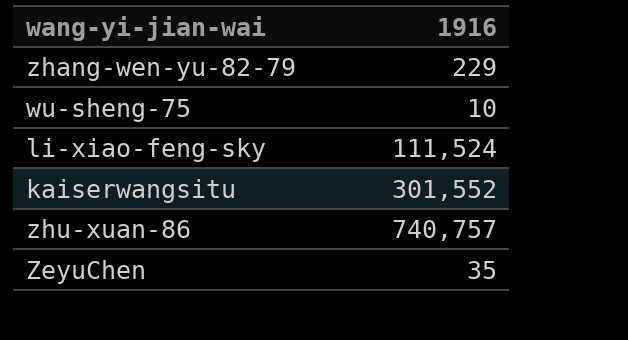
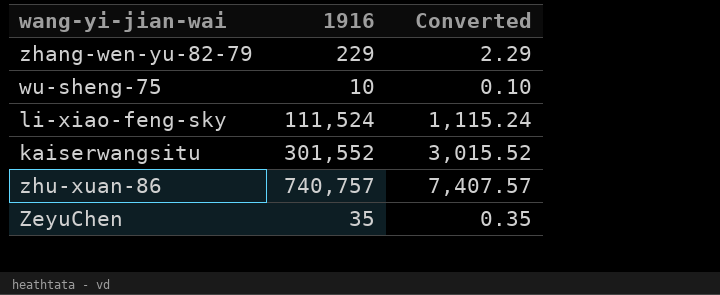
column Converted | formula: none -> [1916] * 0.01

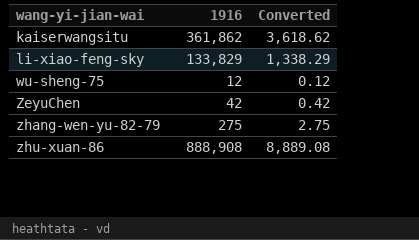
row order: none -> wang-yi-jian-wai ascending
kaiserwangsitu | 1916: 301,552 -> 361,862
kaiserwangsitu | Converted: 3,015.52 -> 3,618.62
li-xiao-feng-sky | 1916: 111,524 -> 133,829
li-xiao-feng-sky | Converted: 1,115.24 -> 1,338.29
wu-sheng-75 | 1916: 10 -> 12
wu-sheng-75 | Converted: 0.10 -> 0.12
ZeyuChen | 1916: 35 -> 42
ZeyuChen | Converted: 0.35 -> 0.42
zhang-wen-yu-82-79 | 1916: 229 -> 275
zhang-wen-yu-82-79 | Converted: 2.29 -> 2.75
zhu-xuan-86 | 1916: 740,757 -> 888,908
zhu-xuan-86 | Converted: 7,407.57 -> 8,889.08

